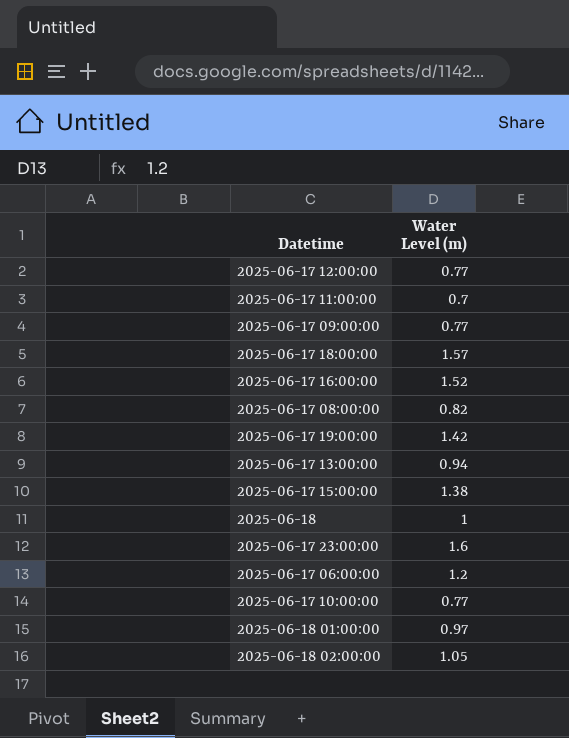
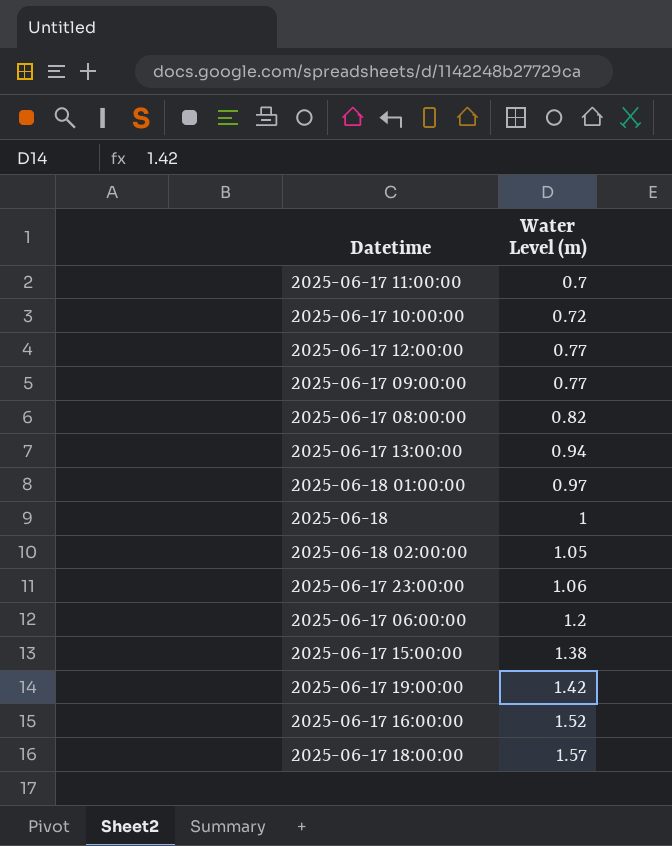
row order: none -> Water Level (m) ascending
2025-06-17 10:00:00 | Water Level (m): 0.77 -> 0.72
2025-06-17 23:00:00 | Water Level (m): 1.6 -> 1.06

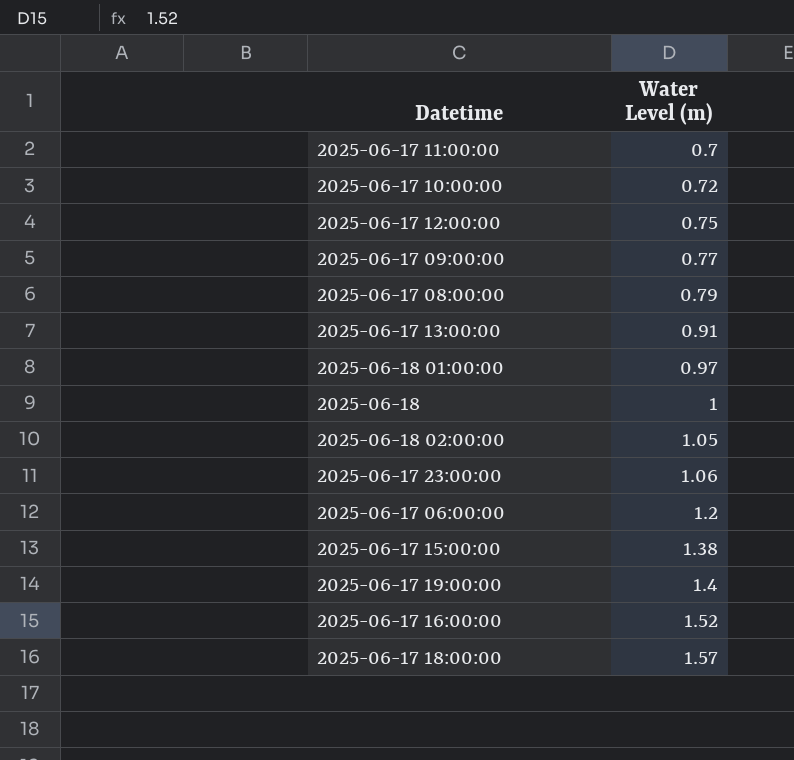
2025-06-17 12:00:00 | Water Level (m): 0.77 -> 0.75
2025-06-17 08:00:00 | Water Level (m): 0.82 -> 0.79
2025-06-17 13:00:00 | Water Level (m): 0.94 -> 0.91
2025-06-17 19:00:00 | Water Level (m): 1.42 -> 1.4

